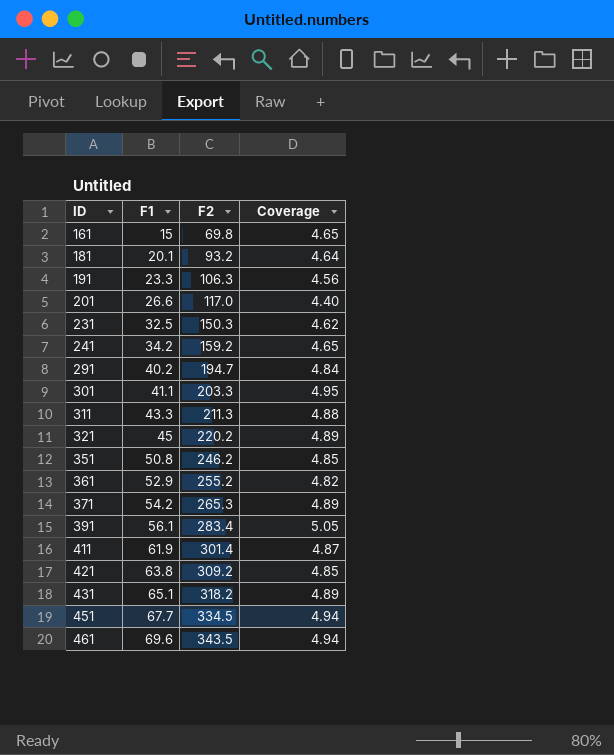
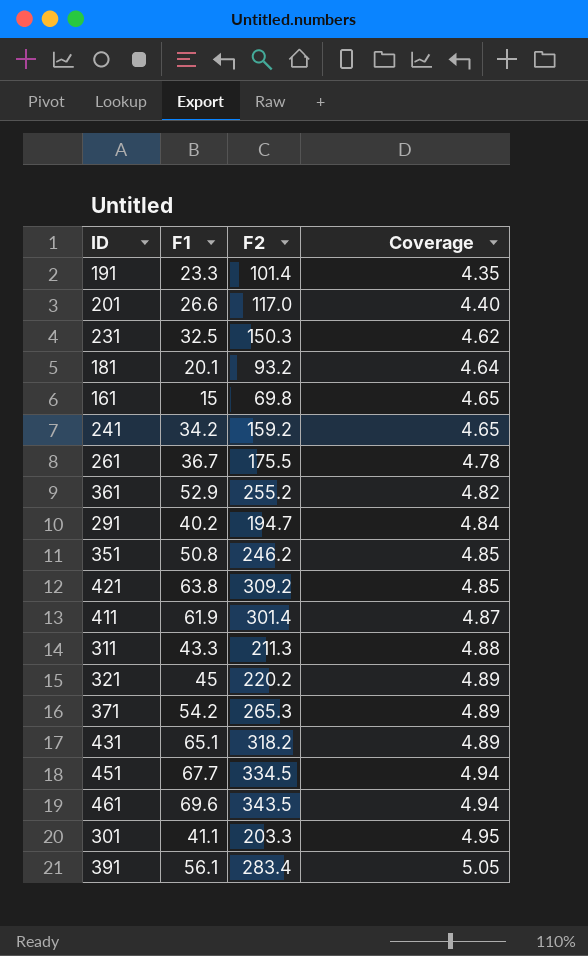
row order: ID ascending -> Coverage ascending
191 | F2: 106.3 -> 101.4
191 | Coverage: 4.56 -> 4.35
row 261: none -> 36.7 | 175.5 | 4.78

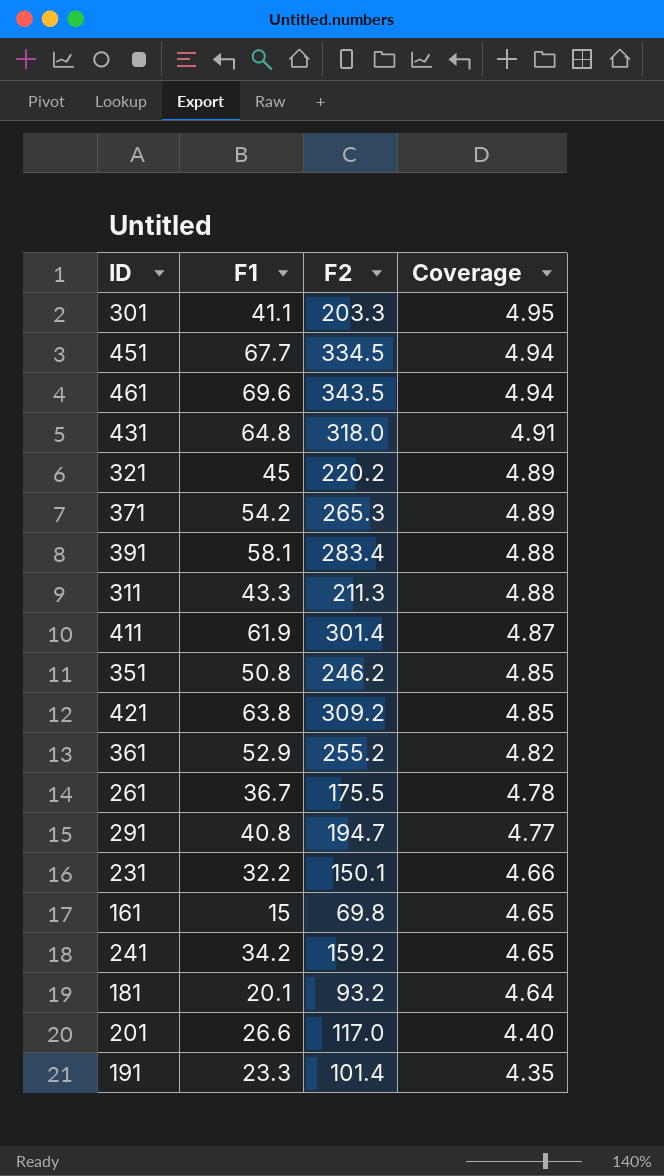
row order: Coverage ascending -> Coverage descending
431 | F1: 65.1 -> 64.8
431 | F2: 318.2 -> 318.0
431 | Coverage: 4.89 -> 4.91
391 | F1: 56.1 -> 58.1
391 | Coverage: 5.05 -> 4.88
291 | F1: 40.2 -> 40.8
291 | Coverage: 4.84 -> 4.77
231 | F1: 32.5 -> 32.2
231 | F2: 150.3 -> 150.1
231 | Coverage: 4.62 -> 4.66

